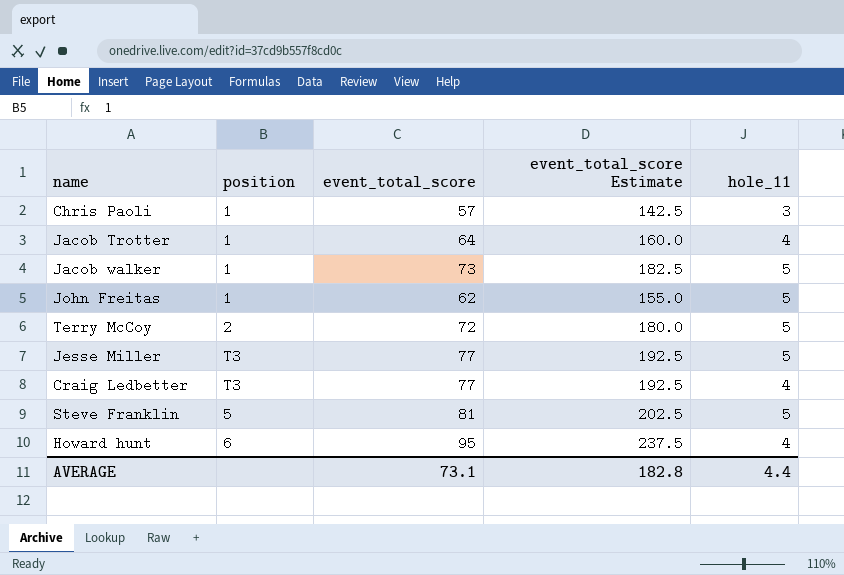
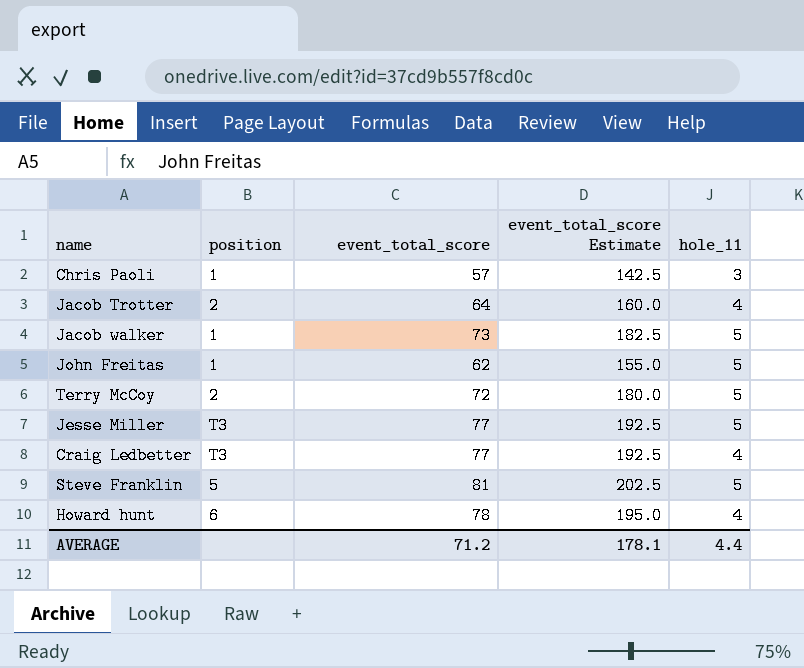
Jacob Trotter | position: 1 -> 2
Howard hunt | event_total_score: 95 -> 78
Howard hunt | event_total_score Estimate: 237.5 -> 195.0
AVERAGE | event_total_score: 73.1 -> 71.2
AVERAGE | event_total_score Estimate: 182.8 -> 178.1

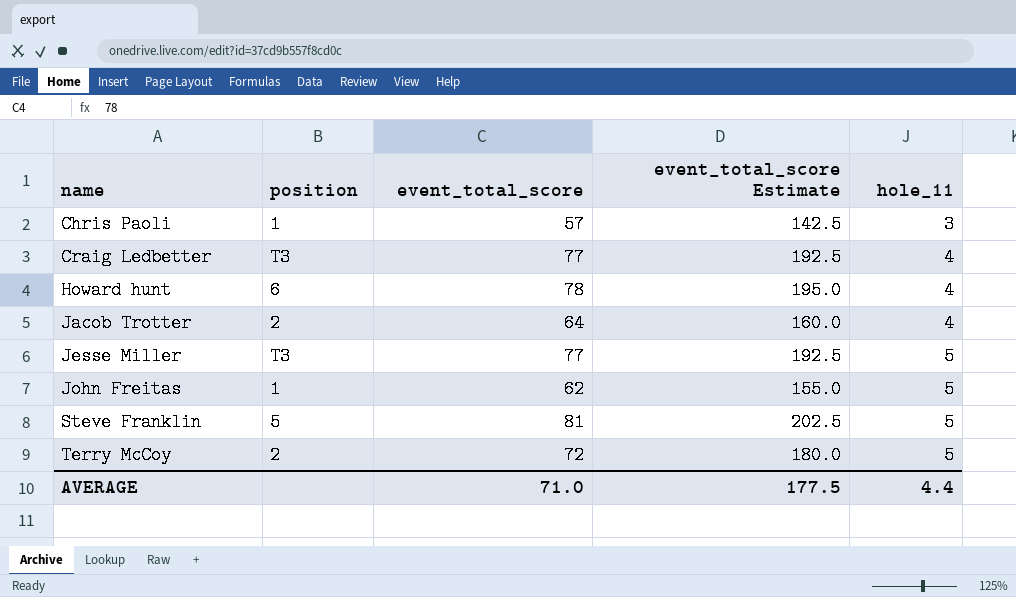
row order: none -> name ascending
row Jacob walker: 1 | 73 | 182.5 | 5 -> none
AVERAGE | event_total_score: 71.2 -> 71.0
AVERAGE | event_total_score Estimate: 178.1 -> 177.5

